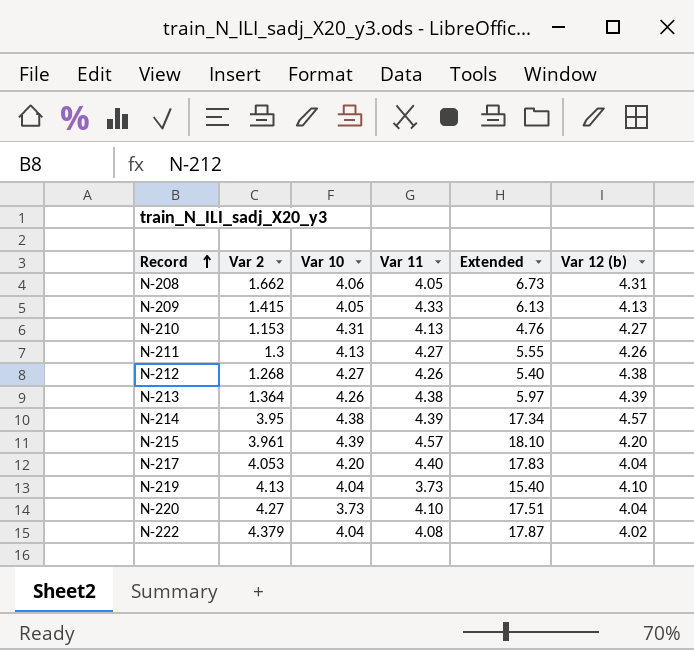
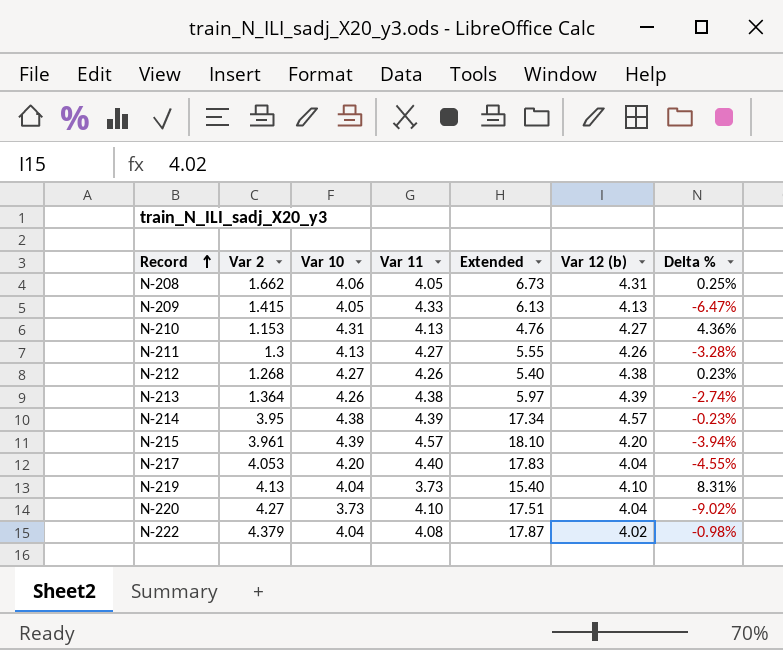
column Delta % | formula: none -> ([Var 10] - [Var 11]) / [Var 11]

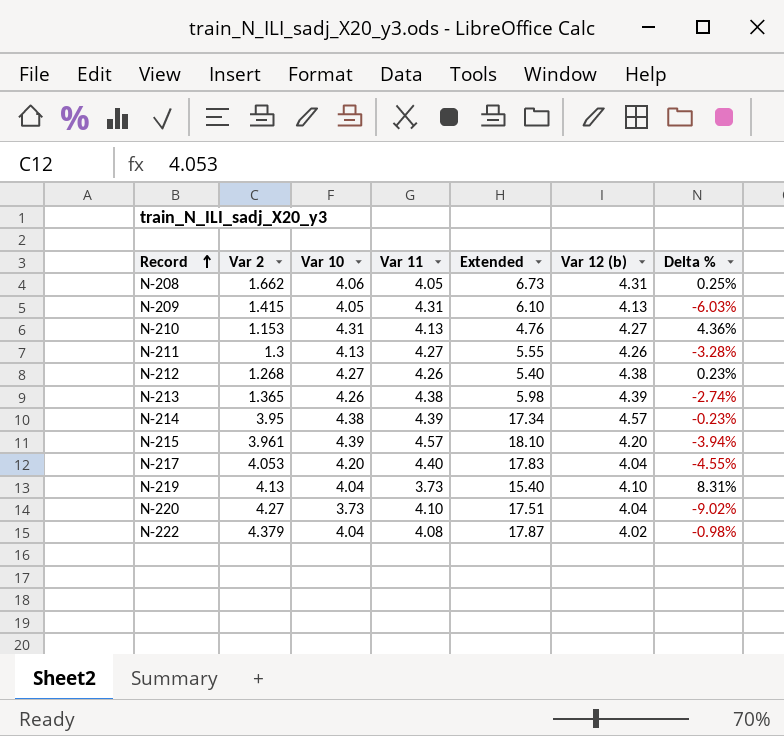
N-209 | Var 11: 4.33 -> 4.31
N-209 | Extended: 6.13 -> 6.10
N-209 | Delta %: -6.47% -> -6.03%
N-213 | Var 2: 1.364 -> 1.365
N-213 | Extended: 5.97 -> 5.98

